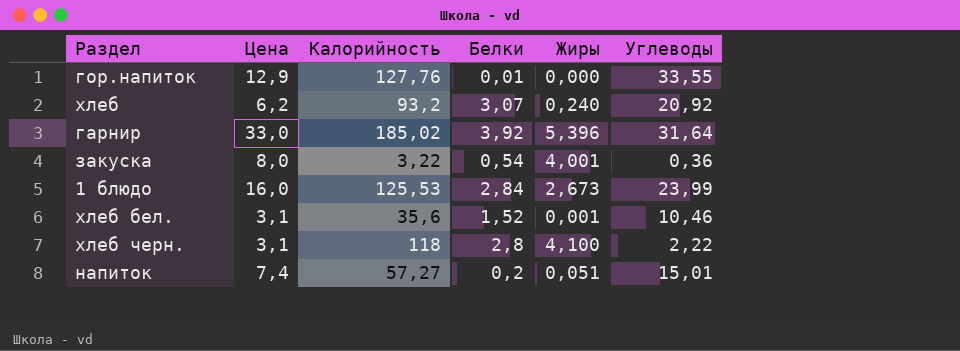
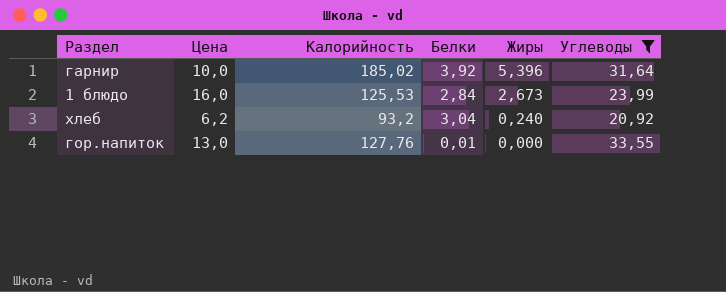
filter: none -> Углеводы >= 20,92
row order: none -> Жиры descending
гарнир | Цена: 33,0 -> 10,0
хлеб | Белки: 3,07 -> 3,04
гор.напиток | Цена: 12,9 -> 13,0

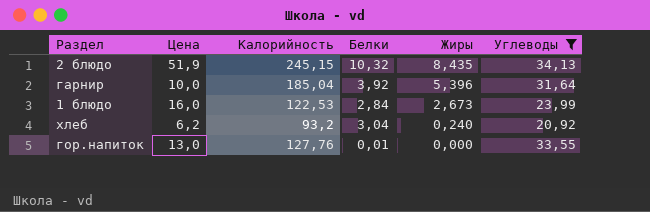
row 2 блюдо: none -> 51,9 | 245,15 | 10,32 | 8,435 | 34,13
гарнир | Калорийность: 185,02 -> 185,04
1 блюдо | Калорийность: 125,53 -> 122,53

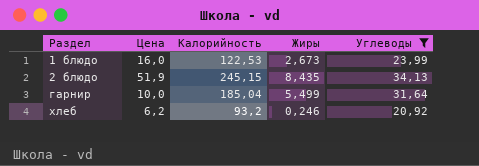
row order: Жиры descending -> Раздел ascending
column Белки | position: 4 -> none
row гор.напиток: 13,0 | 127,76 | 0,01 | 0,000 | 33,55 -> none
гарнир | Жиры: 5,396 -> 5,499
хлеб | Жиры: 0,240 -> 0,246

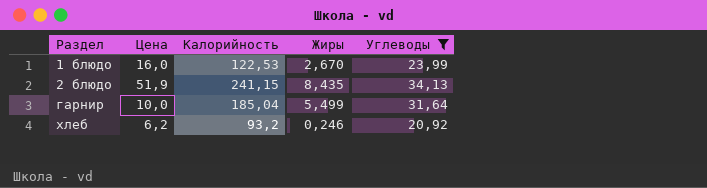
1 блюдо | Жиры: 2,673 -> 2,670
2 блюдо | Калорийность: 245,15 -> 241,15

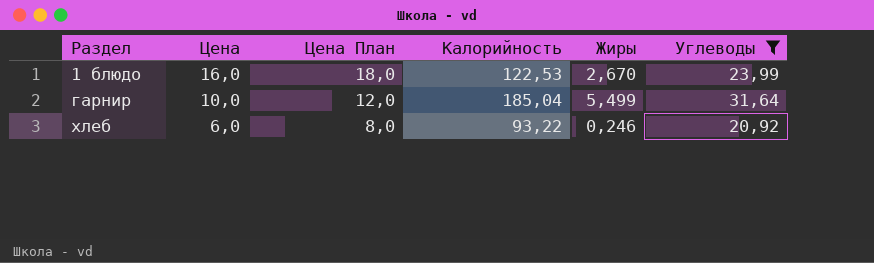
column Цена План | formula: none -> [Цена] + 2
row 2 блюдо: 51,9 | 241,15 | 8,435 | 34,13 -> none
хлеб | Цена: 6,2 -> 6,0
хлеб | Калорийность: 93,2 -> 93,22

